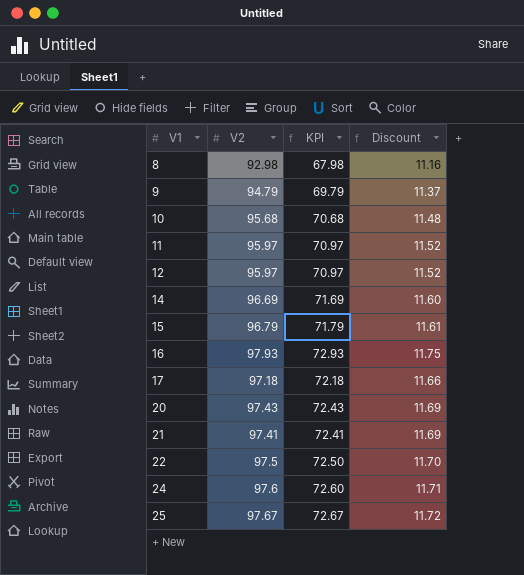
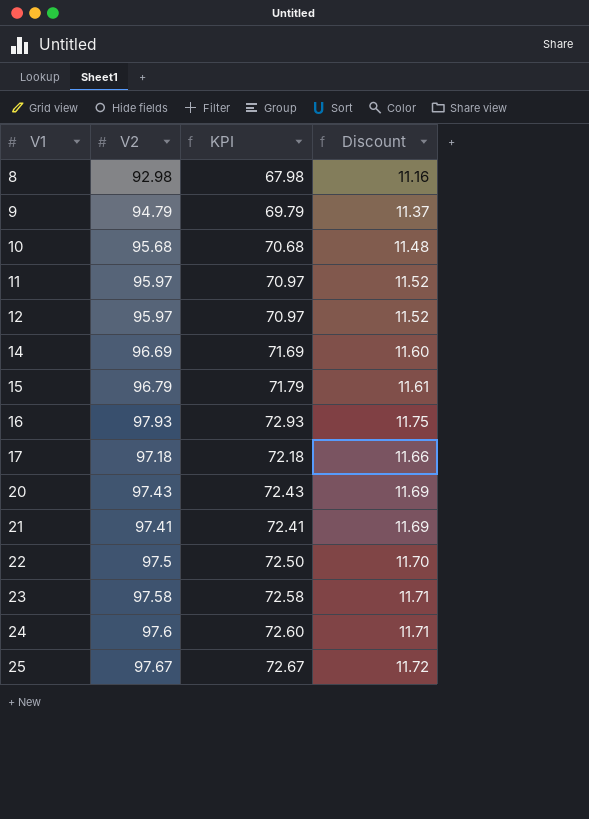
row 23: none -> 97.58 | 72.58 | 11.71

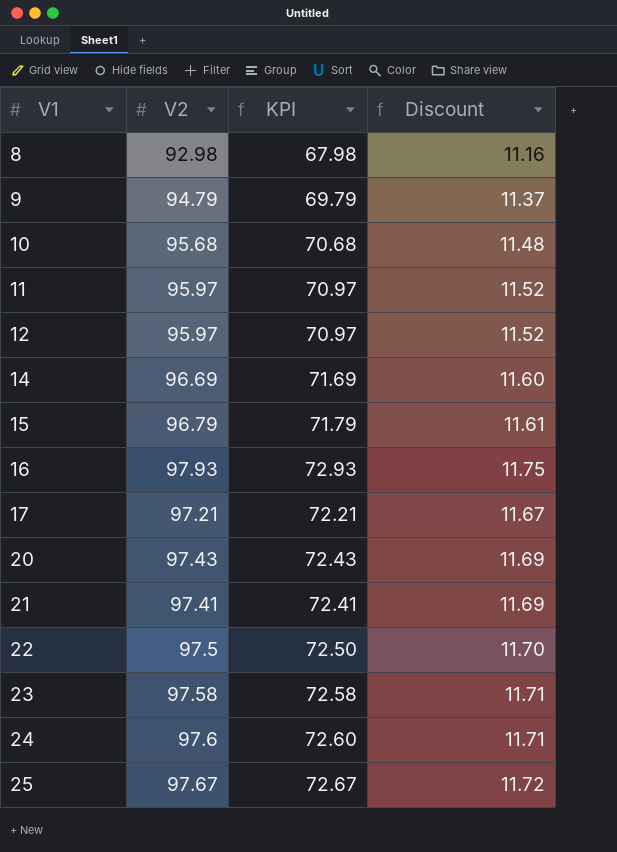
17 | V2: 97.18 -> 97.21
17 | KPI: 72.18 -> 72.21
17 | Discount: 11.66 -> 11.67

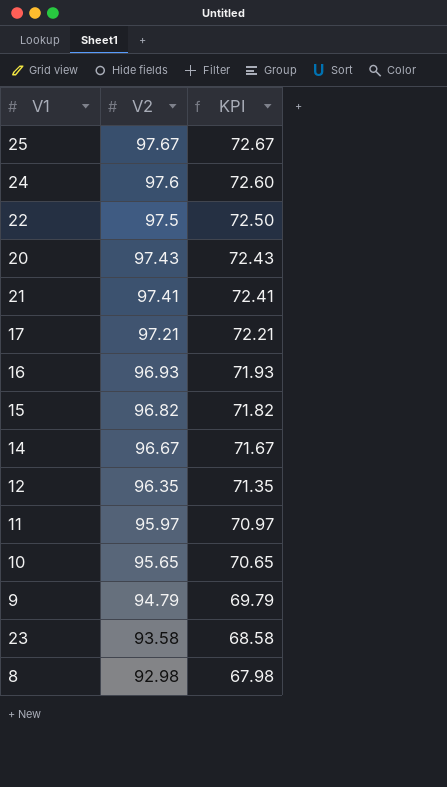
row order: V1 ascending -> V2 descending
column Discount | formula: [V2] * 0.12 -> none
16 | V2: 97.93 -> 96.93
16 | KPI: 72.93 -> 71.93
15 | V2: 96.79 -> 96.82
15 | KPI: 71.79 -> 71.82
14 | V2: 96.69 -> 96.67
14 | KPI: 71.69 -> 71.67
12 | V2: 95.97 -> 96.35
12 | KPI: 70.97 -> 71.35
10 | V2: 95.68 -> 95.65
10 | KPI: 70.68 -> 70.65
23 | V2: 97.58 -> 93.58
23 | KPI: 72.58 -> 68.58

